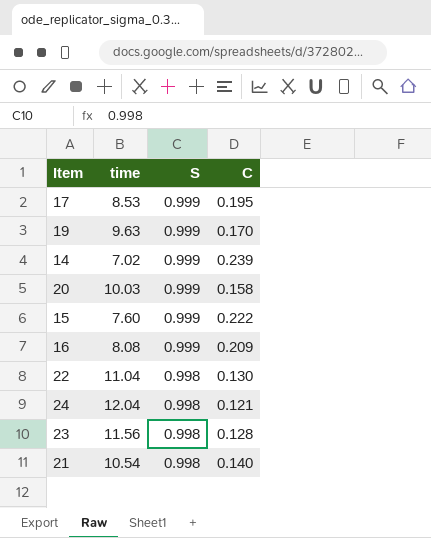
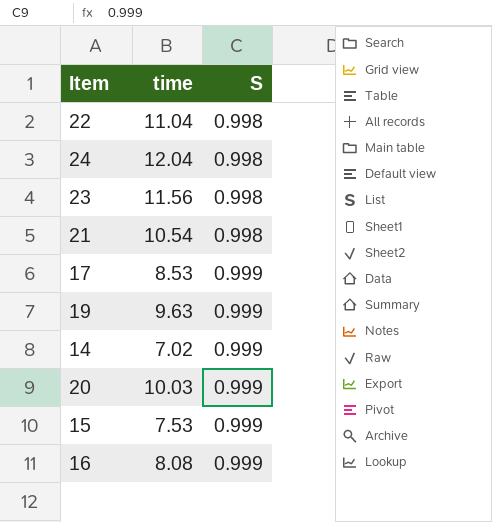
row order: S descending -> S ascending
column C | position: 4 -> none
15 | time: 7.60 -> 7.53

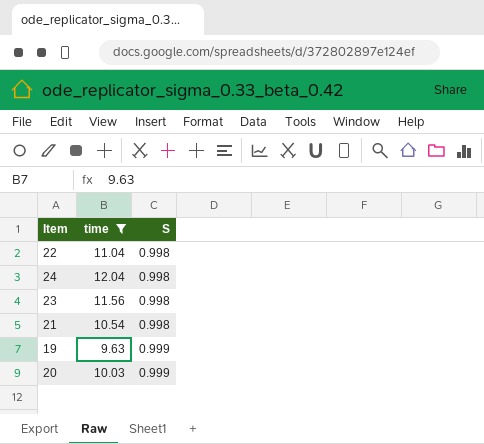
filter: none -> time >= 9.63

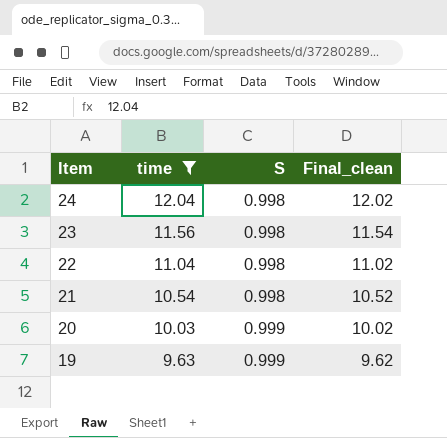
row order: S ascending -> Item descending
column Final_clean | formula: none -> [time] * [S]

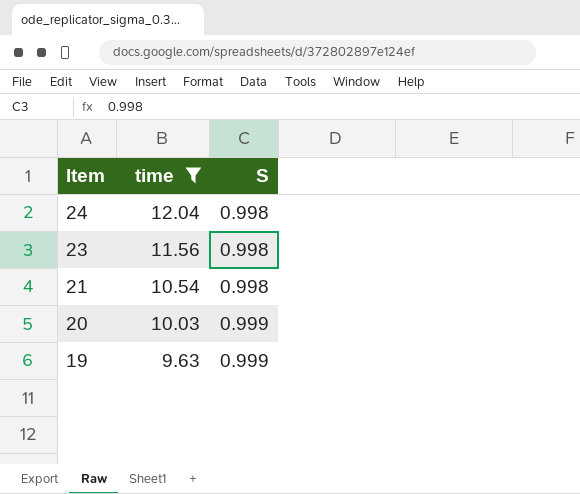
column Final_clean | formula: [time] * [S] -> none
row 22: 11.04 | 0.998 | 11.02 -> none

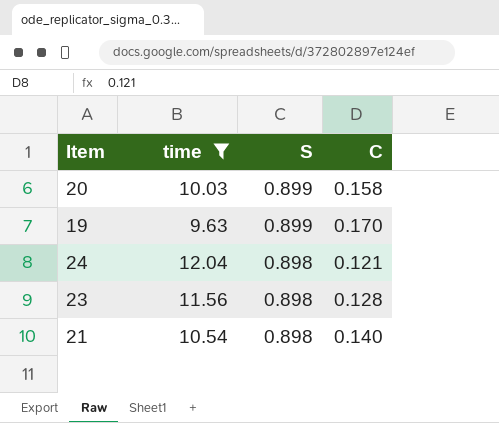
row order: Item descending -> S descending
column C | position: none -> 4
20 | S: 0.999 -> 0.899
19 | S: 0.999 -> 0.899
24 | S: 0.998 -> 0.898
23 | S: 0.998 -> 0.898
21 | S: 0.998 -> 0.898

